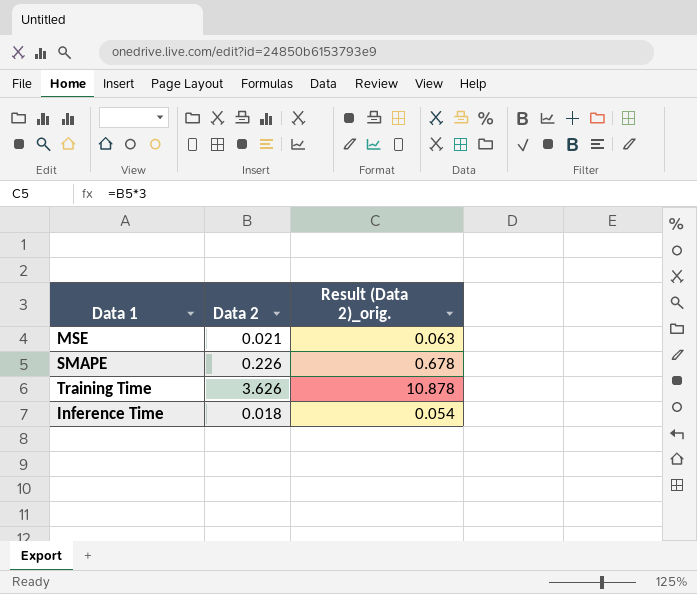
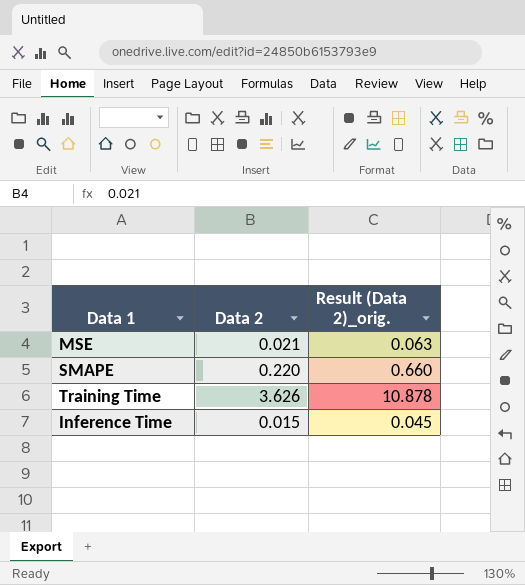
SMAPE | Data 2: 0.226 -> 0.220
SMAPE | Result (Data 2)_orig.: 0.678 -> 0.660
Inference Time | Data 2: 0.018 -> 0.015
Inference Time | Result (Data 2)_orig.: 0.054 -> 0.045

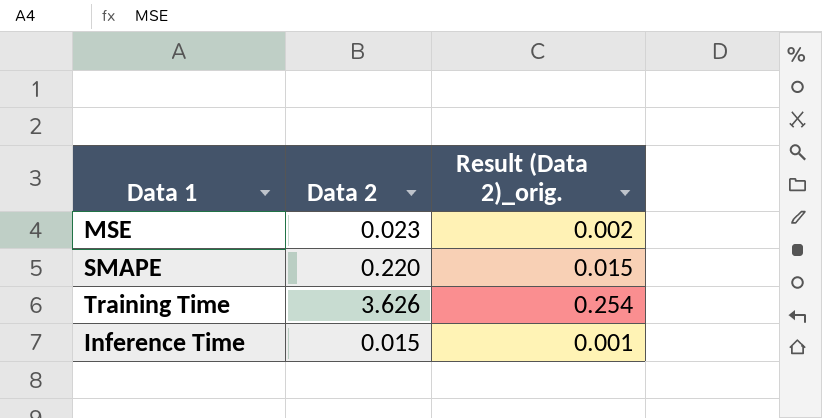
column Result (Data 2)_orig. | formula: [Data 2] * 3 -> [Data 2] * 0.07
MSE | Data 2: 0.021 -> 0.023

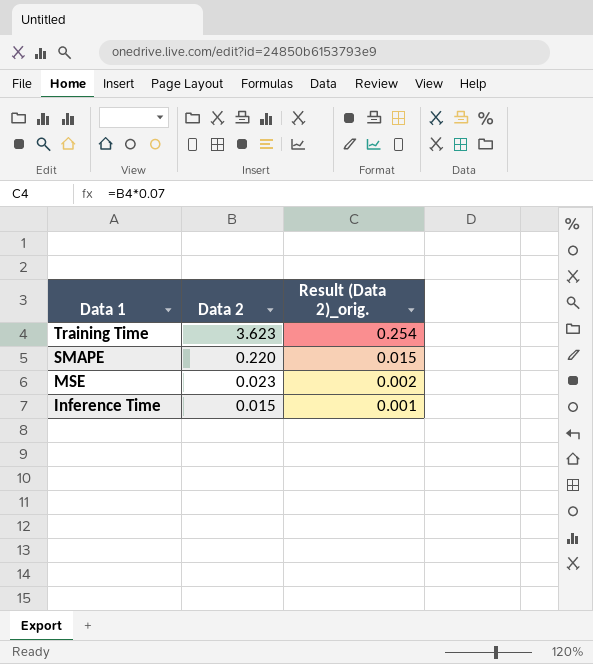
row order: none -> Data 1 descending
Training Time | Data 2: 3.626 -> 3.623

